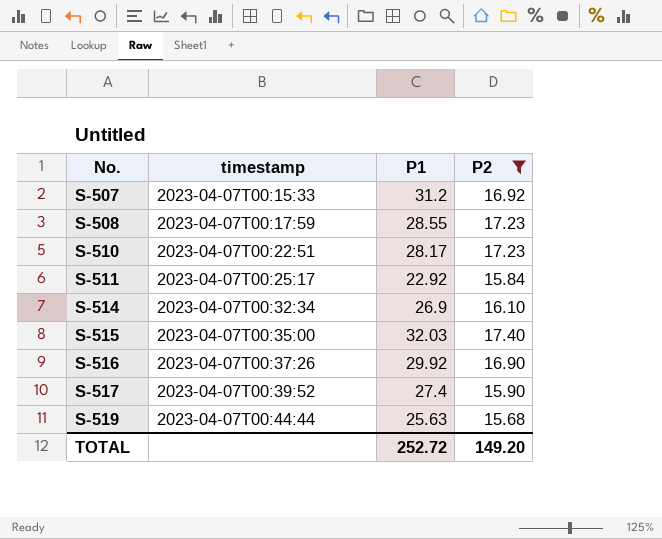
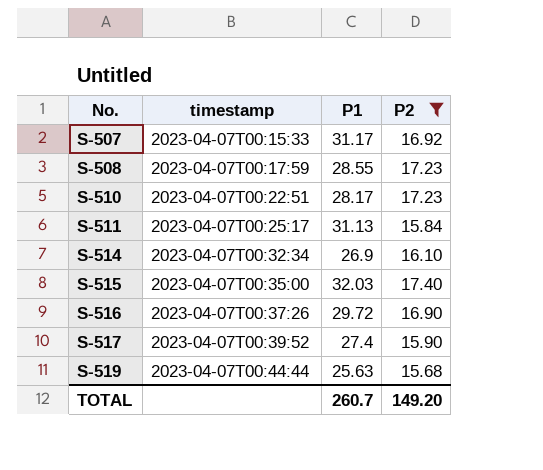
S-507 | P1: 31.2 -> 31.17
S-511 | P1: 22.92 -> 31.13
S-516 | P1: 29.92 -> 29.72
TOTAL | P1: 252.72 -> 260.7

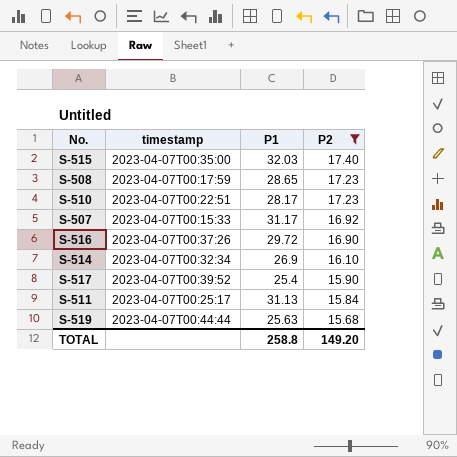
row order: No. ascending -> P2 descending
S-508 | P1: 28.55 -> 28.65
S-517 | P1: 27.4 -> 25.4
TOTAL | P1: 260.7 -> 258.8

